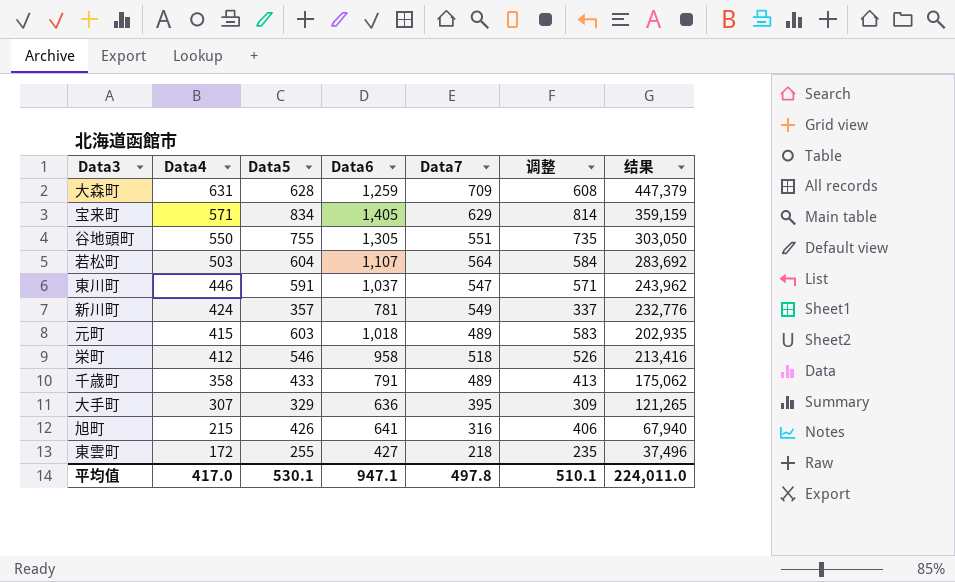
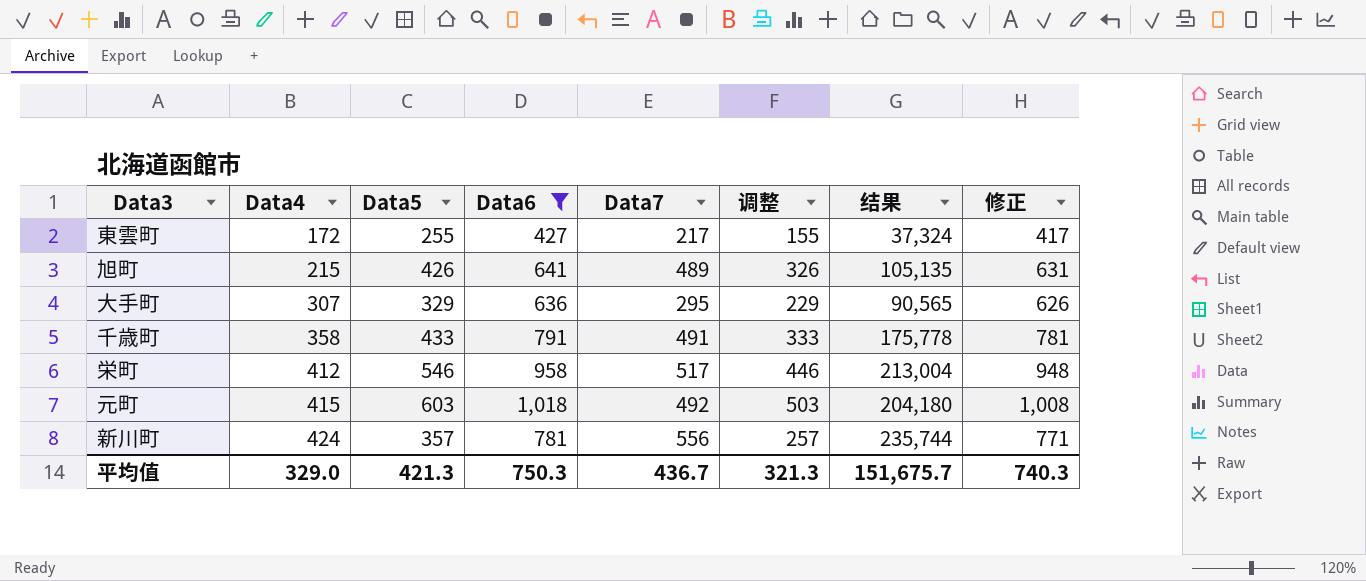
filter: none -> Data6 <= 1,018
row order: Data4 descending -> Data4 ascending
column 调整 | formula: [Data5] - 20 -> [Data5] - 100
column 修正 | formula: none -> [Data6] - 10
東雲町 | Data7: 218 -> 217
東雲町 | 结果: 37,496 -> 37,324
旭町 | Data7: 316 -> 489
旭町 | 结果: 67,940 -> 105,135
大手町 | Data7: 395 -> 295
大手町 | 结果: 121,265 -> 90,565
千歳町 | Data7: 489 -> 491
千歳町 | 结果: 175,062 -> 175,778
栄町 | Data7: 518 -> 517
栄町 | 结果: 213,416 -> 213,004
元町 | Data7: 489 -> 492
元町 | 结果: 202,935 -> 204,180
新川町 | Data7: 549 -> 556
新川町 | 结果: 232,776 -> 235,744
平均值 | Data4: 417.0 -> 329.0
平均值 | Data5: 530.1 -> 421.3
平均值 | Data6: 947.1 -> 750.3
平均值 | Data7: 497.8 -> 436.7
平均值 | 调整: 510.1 -> 321.3
平均值 | 结果: 224,011.0 -> 151,675.7

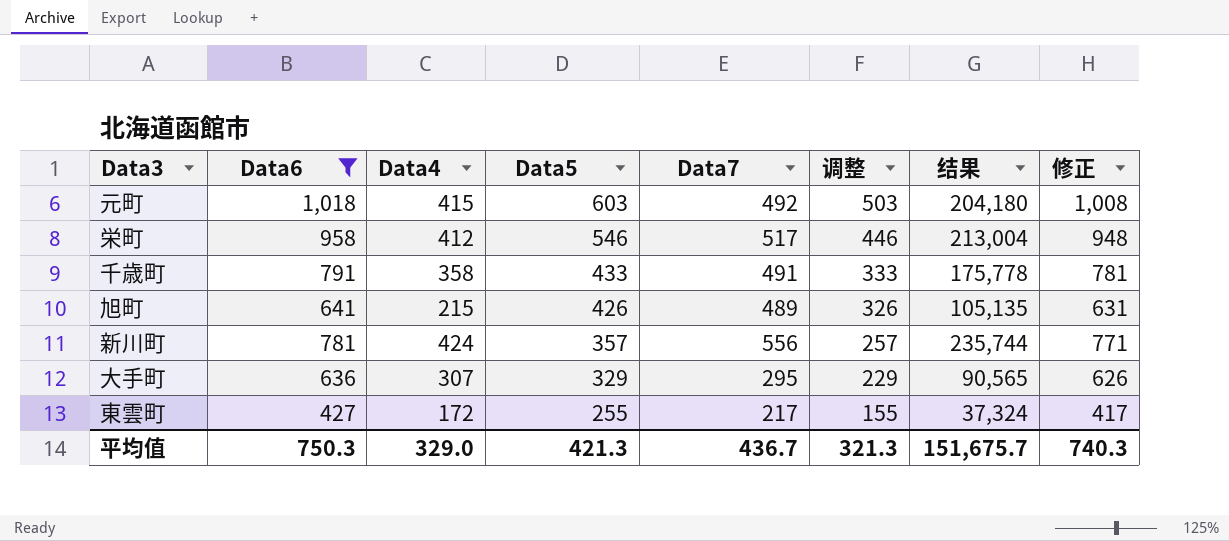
row order: Data4 ascending -> Data5 descending
column Data6 | position: 4 -> 2

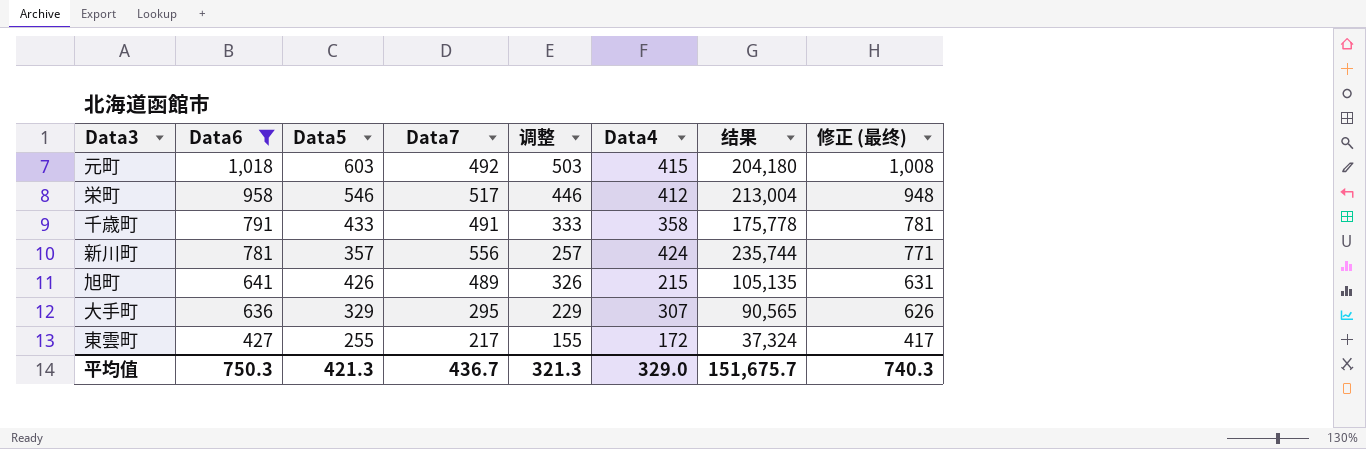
row order: Data5 descending -> Data6 descending
column Data4 | position: 3 -> 6
column name: 修正 -> 修正 (最终)

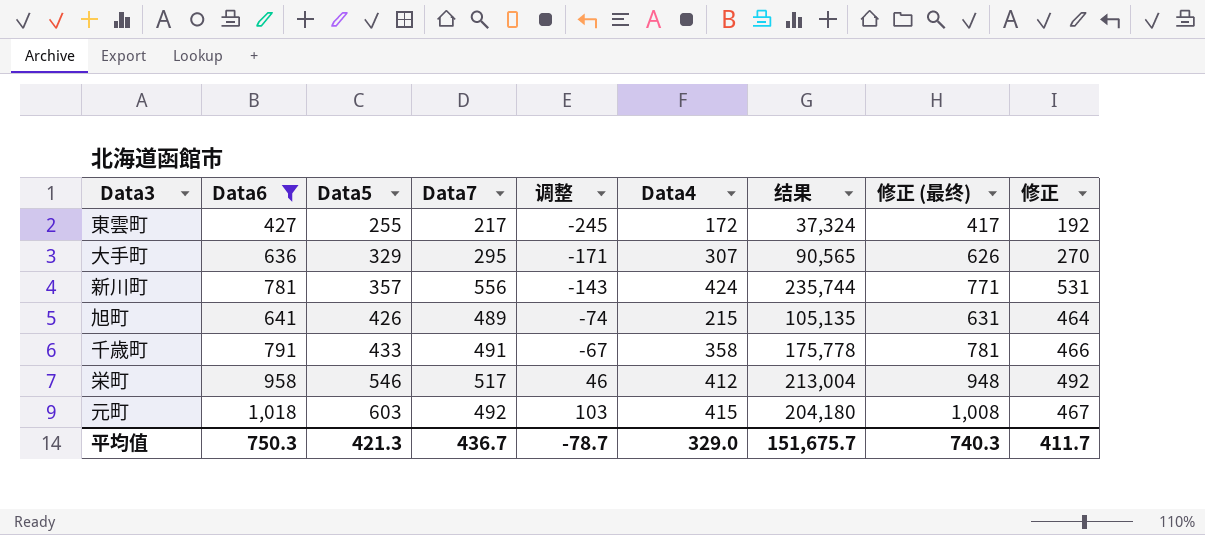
row order: Data6 descending -> Data5 ascending
column 调整 | formula: [Data5] - 100 -> [Data5] - 500
column 修正 | formula: none -> [Data7] - 25
平均值 | 调整: 321.3 -> -78.7

